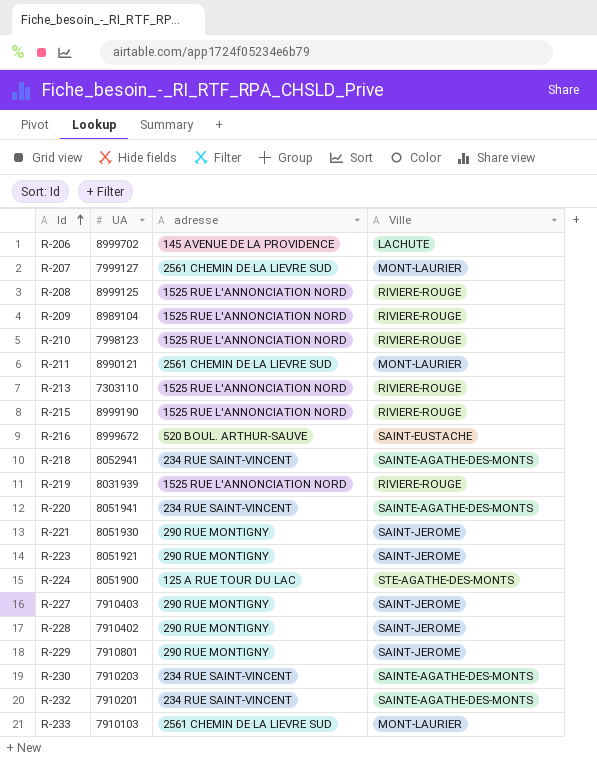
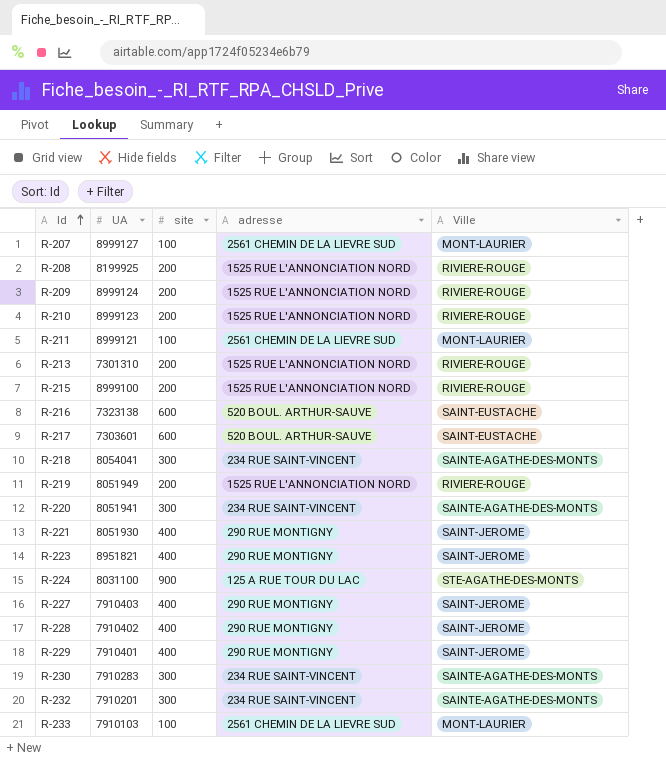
column site | position: none -> 3
row R-206: 8999702 | 145 AVENUE DE LA PROVIDENCE | LACHUTE -> none
R-207 | UA: 7999127 -> 8999127
R-208 | UA: 8999125 -> 8199925
R-209 | UA: 8989104 -> 8999124
R-210 | UA: 7998123 -> 8999123
R-211 | UA: 8990121 -> 8999121
R-213 | UA: 7303110 -> 7301310
R-215 | UA: 8999190 -> 8999100
R-216 | UA: 8999672 -> 7323138
row R-217: none -> 7303601 | 600 | 520 BOUL. ARTHUR-SAUVE | SAINT-EUSTACHE
R-218 | UA: 8052941 -> 8054041
R-219 | UA: 8031939 -> 8051949
R-223 | UA: 8051921 -> 8951821
R-224 | UA: 8051900 -> 8031100
R-229 | UA: 7910801 -> 7910401
R-230 | UA: 7910203 -> 7910283

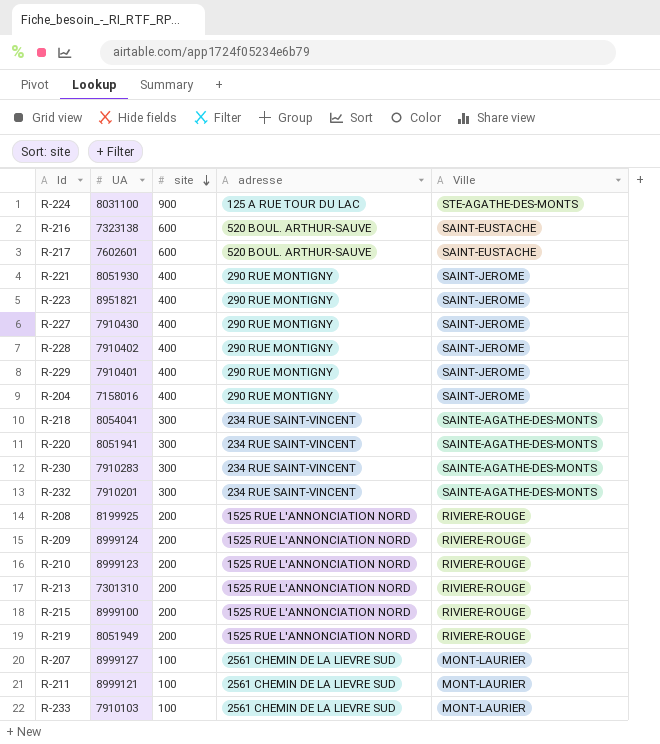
row order: Id ascending -> site descending
R-217 | UA: 7303601 -> 7602601
R-227 | UA: 7910403 -> 7910430
row R-204: none -> 7158016 | 400 | 290 RUE MONTIGNY | SAINT-JEROME

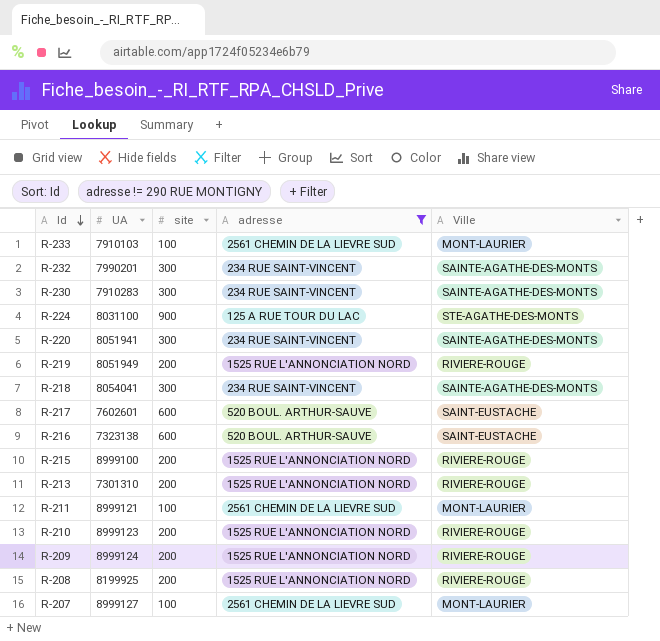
filter: none -> adresse != 290 RUE MONTIGNY
row order: site descending -> Id descending
R-232 | UA: 7910201 -> 7990201

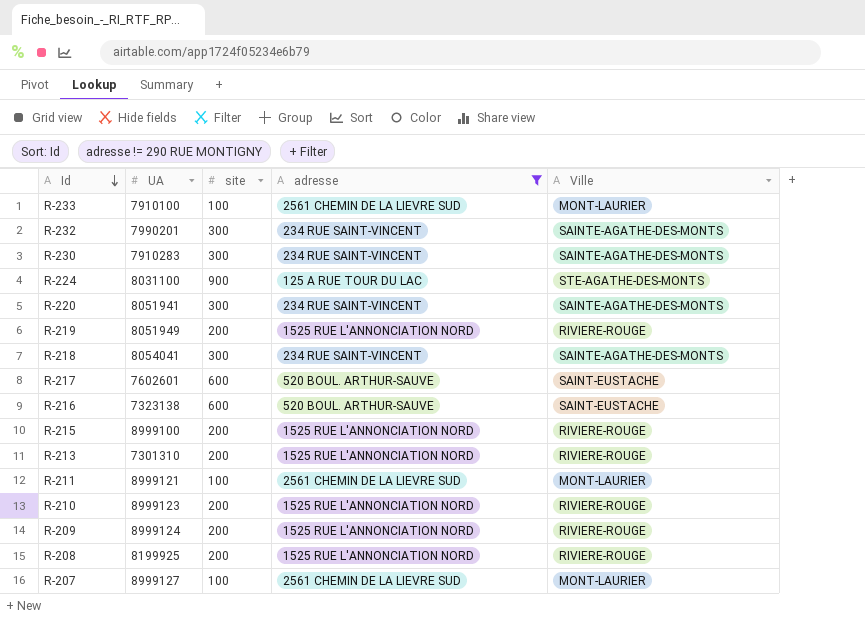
R-233 | UA: 7910103 -> 7910100

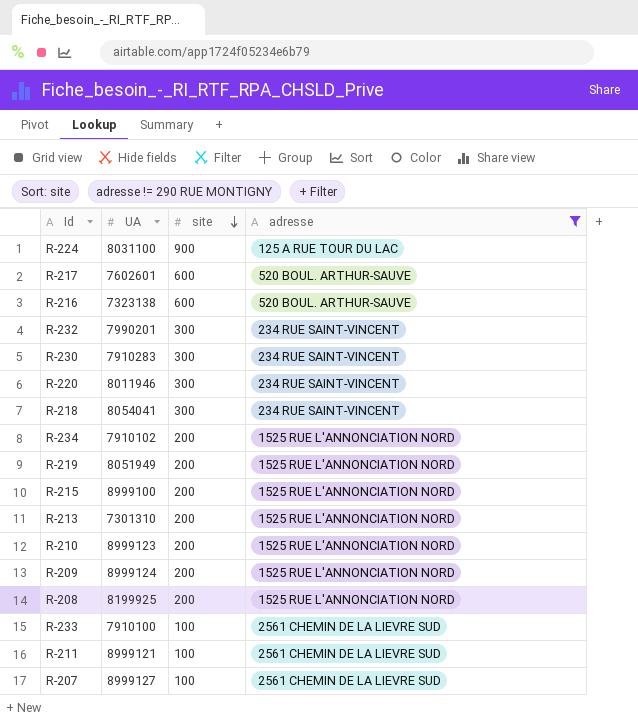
row order: Id descending -> site descending
column Ville | position: 5 -> none
R-220 | UA: 8051941 -> 8011946
row R-234: none -> 7910102 | 200 | 1525 RUE L'ANNONCIATION NORD

